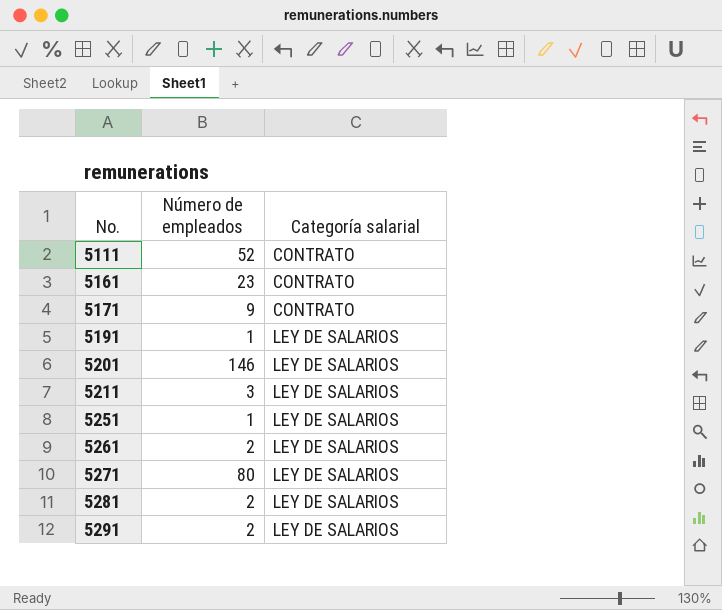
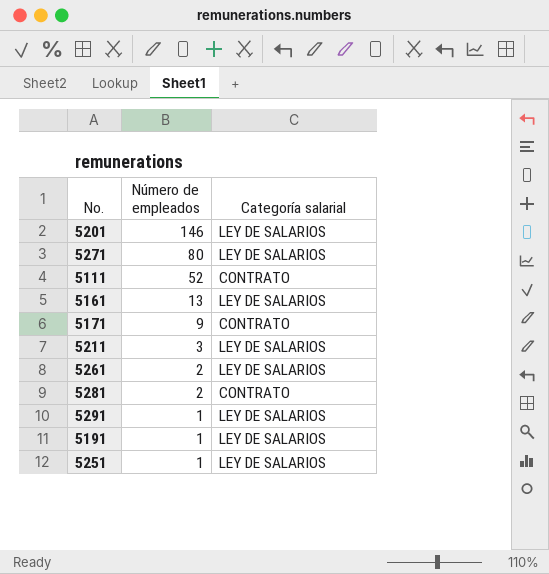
row order: No. ascending -> Número de empleados descending
5161 | Número de empleados: 23 -> 13
5161 | Categoría salarial: CONTRATO -> LEY DE SALARIOS
5281 | Categoría salarial: LEY DE SALARIOS -> CONTRATO
5291 | Número de empleados: 2 -> 1

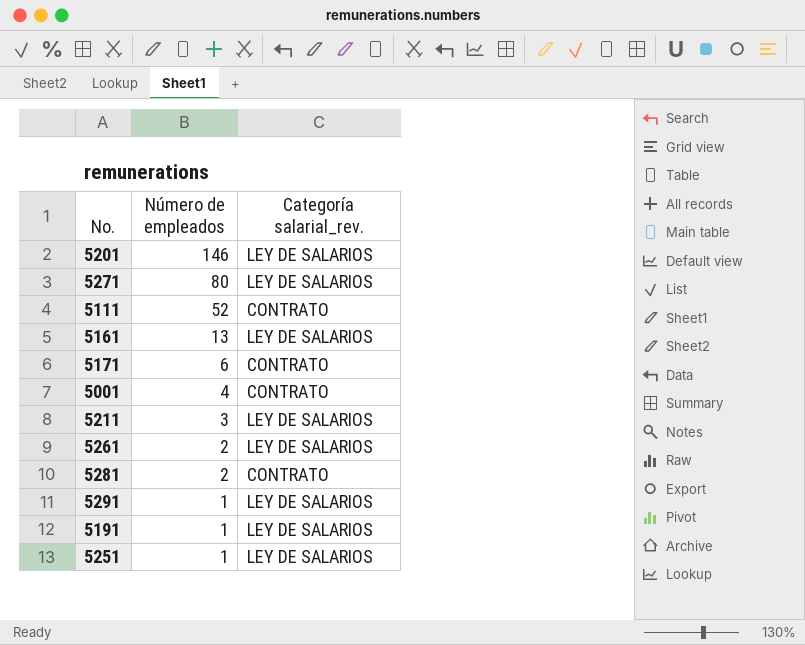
column name: Categoría salarial -> Categoría salarial_rev.
5171 | Número de empleados: 9 -> 6
row 5001: none -> 4 | CONTRATO

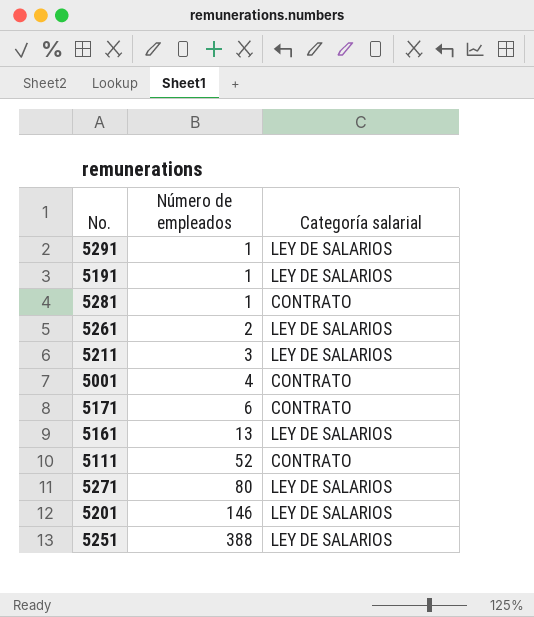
row order: Número de empleados descending -> Número de empleados ascending
column name: Categoría salarial_rev. -> Categoría salarial
5281 | Número de empleados: 2 -> 1
5251 | Número de empleados: 1 -> 388

